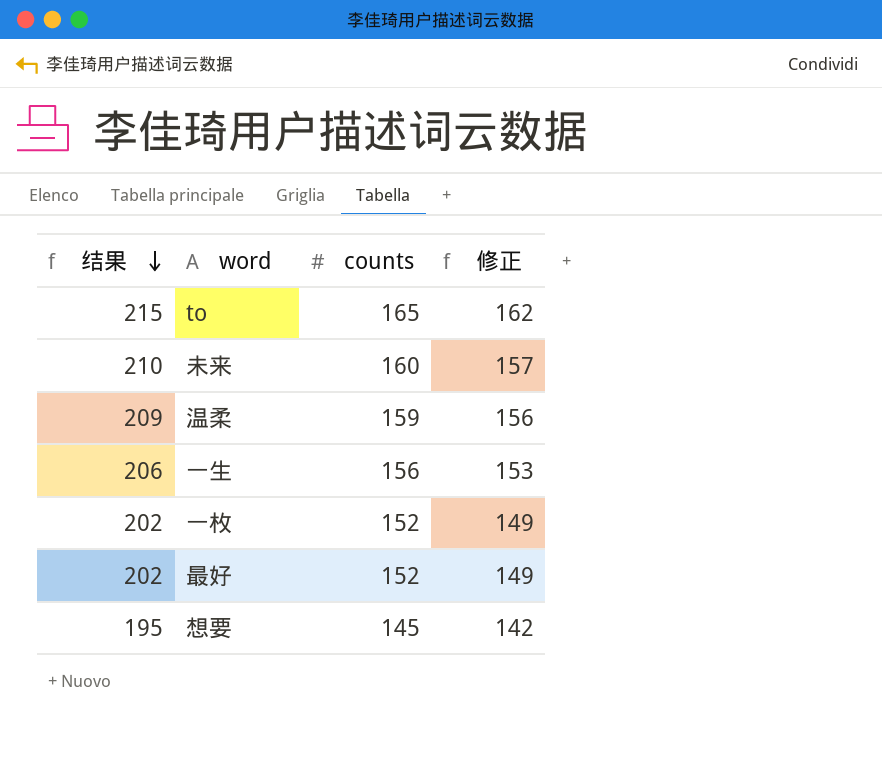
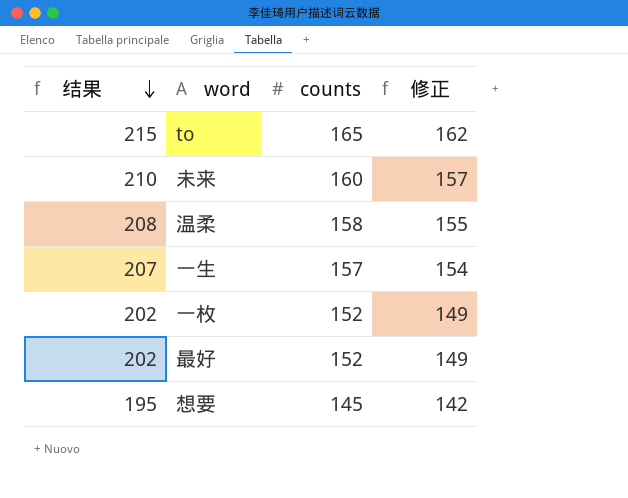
温柔 | 结果: 209 -> 208
温柔 | counts: 159 -> 158
温柔 | 修正: 156 -> 155
一生 | 结果: 206 -> 207
一生 | counts: 156 -> 157
一生 | 修正: 153 -> 154

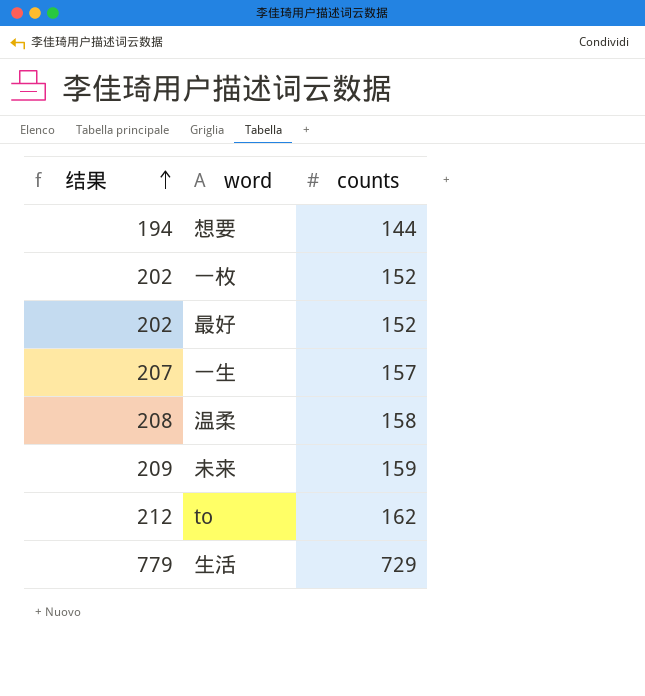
row order: 结果 descending -> 结果 ascending
column 修正 | formula: [counts] - 3 -> none
想要 | 结果: 195 -> 194
想要 | counts: 145 -> 144
未来 | 结果: 210 -> 209
未来 | counts: 160 -> 159
to | 结果: 215 -> 212
to | counts: 165 -> 162
row 生活: none -> 779 | 729

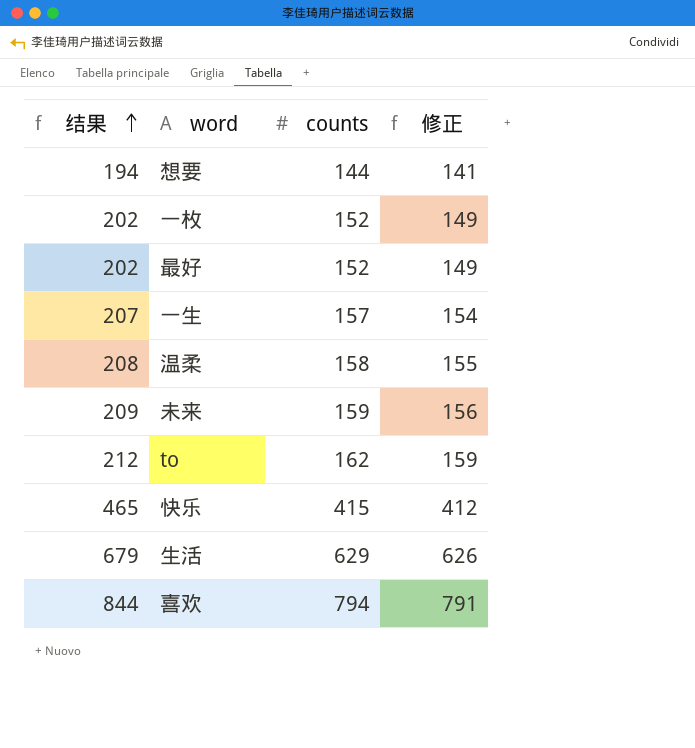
column 修正 | formula: none -> [counts] - 3
row 快乐: none -> 465 | 415 | 412
生活 | 结果: 779 -> 679
生活 | counts: 729 -> 629
row 喜欢: none -> 844 | 794 | 791

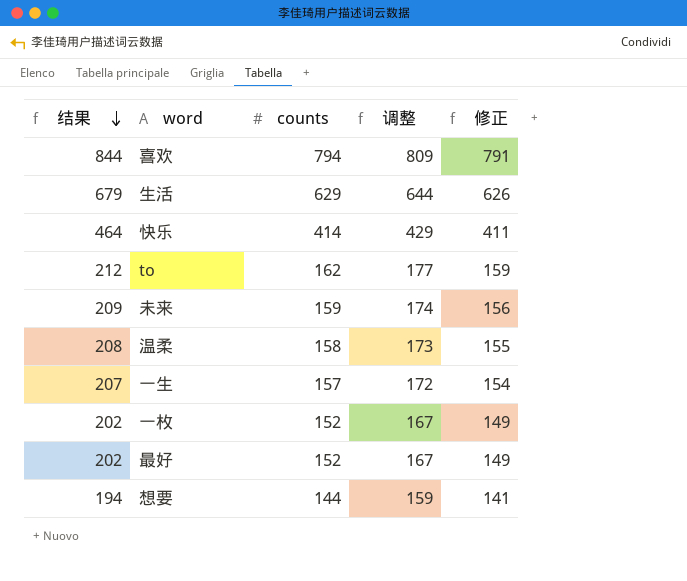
row order: 结果 ascending -> 结果 descending
column 调整 | formula: none -> [counts] + 15
快乐 | 结果: 465 -> 464
快乐 | counts: 415 -> 414
快乐 | 修正: 412 -> 411

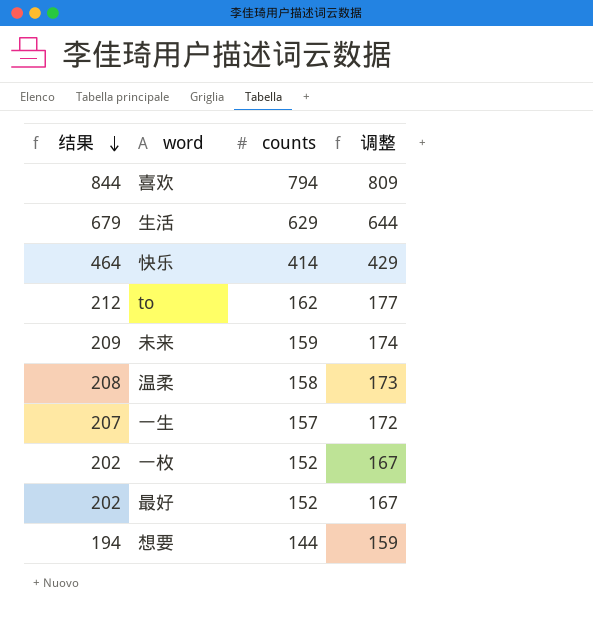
column 修正 | formula: [counts] - 3 -> none

